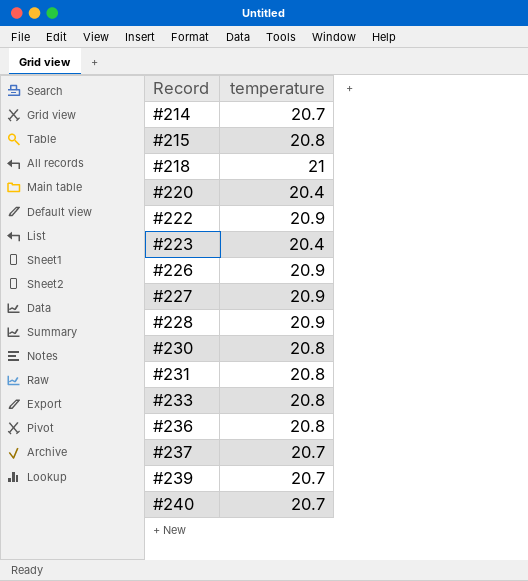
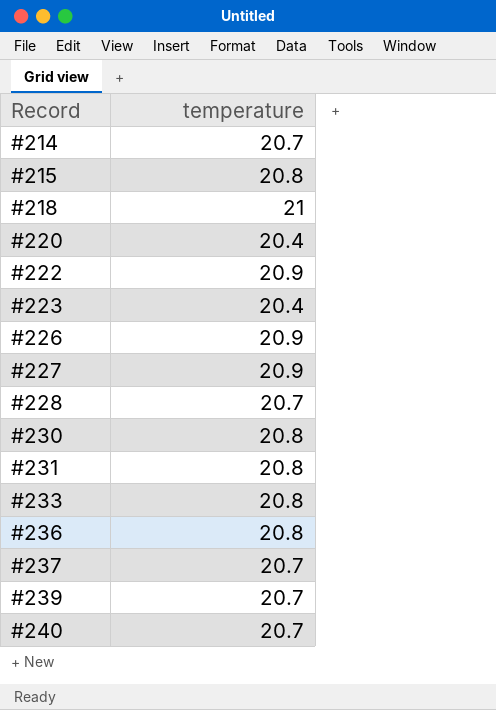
#228 | temperature: 20.9 -> 20.7

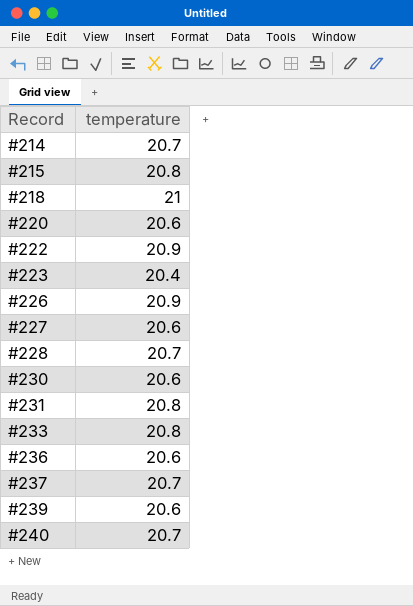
#220 | temperature: 20.4 -> 20.6
#227 | temperature: 20.9 -> 20.6
#230 | temperature: 20.8 -> 20.6
#236 | temperature: 20.8 -> 20.6
#239 | temperature: 20.7 -> 20.6

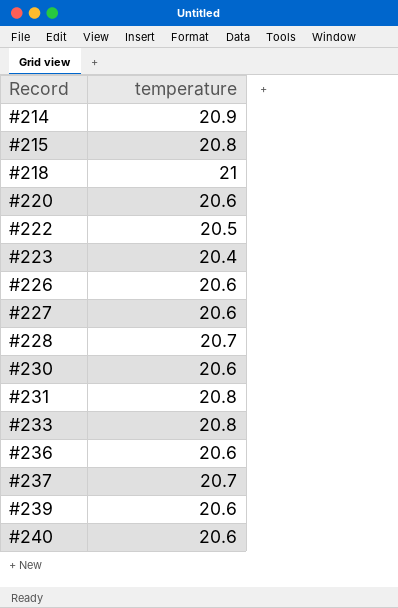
#214 | temperature: 20.7 -> 20.9
#222 | temperature: 20.9 -> 20.5
#226 | temperature: 20.9 -> 20.6
#240 | temperature: 20.7 -> 20.6

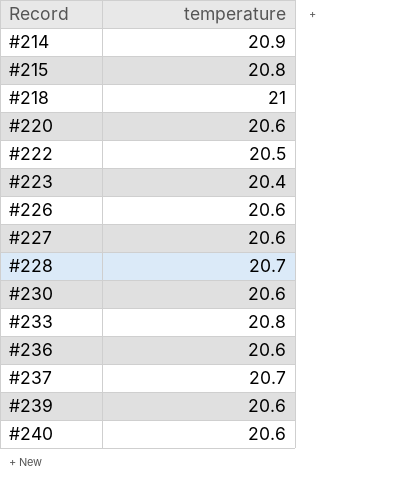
row #231: 20.8 -> none

